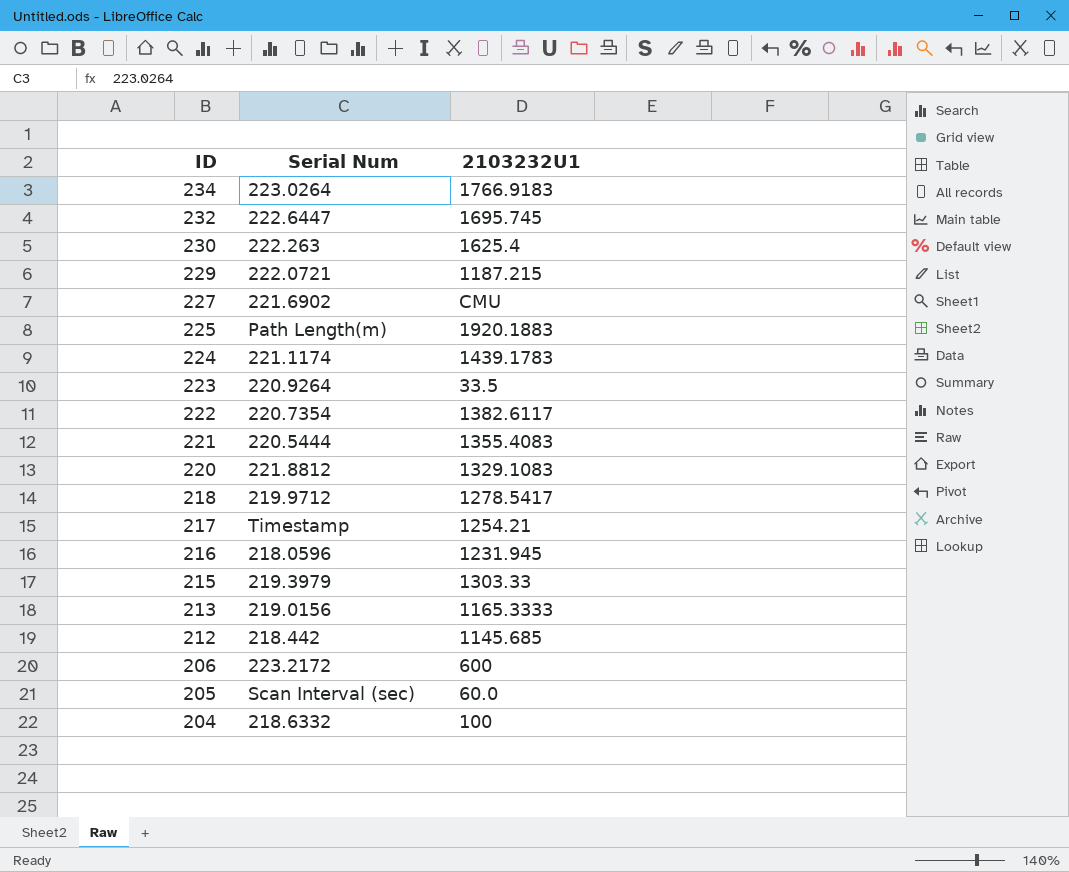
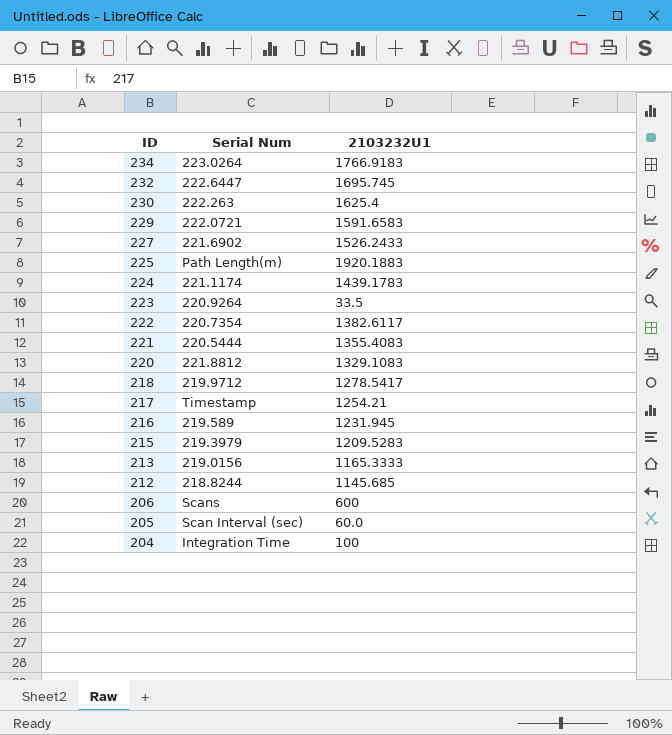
229 | 2103232U1: 1187.215 -> 1591.6583
227 | 2103232U1: CMU -> 1526.2433
216 | Serial Num: 218.0596 -> 219.589
215 | 2103232U1: 1303.33 -> 1209.5283
212 | Serial Num: 218.442 -> 218.8244
206 | Serial Num: 223.2172 -> Scans
204 | Serial Num: 218.6332 -> Integration Time

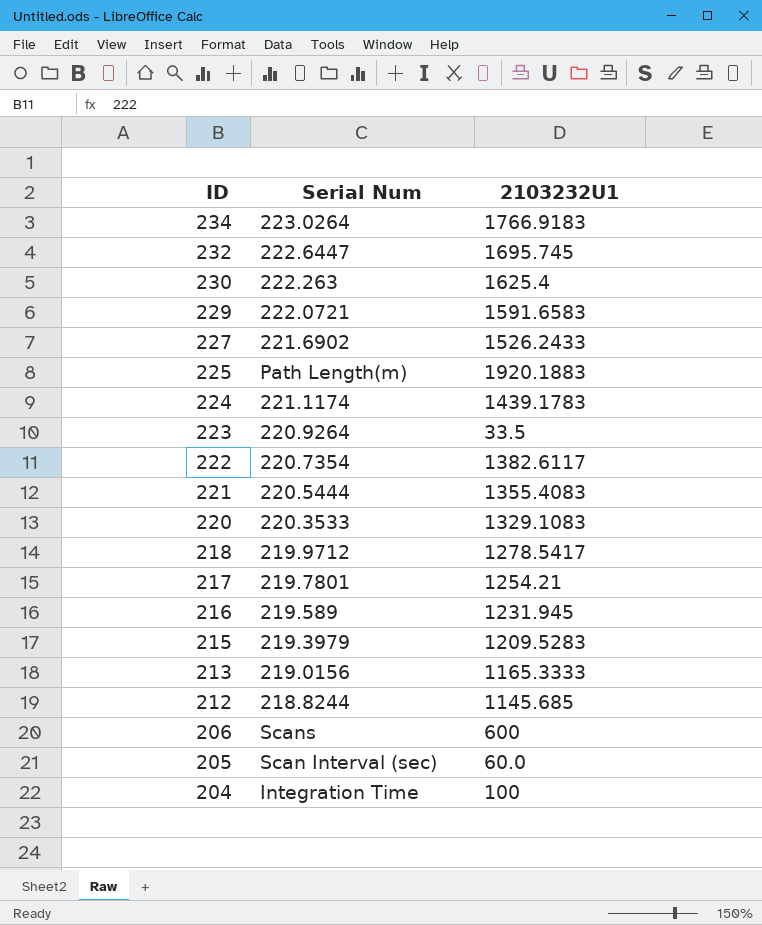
220 | Serial Num: 221.8812 -> 220.3533
217 | Serial Num: Timestamp -> 219.7801

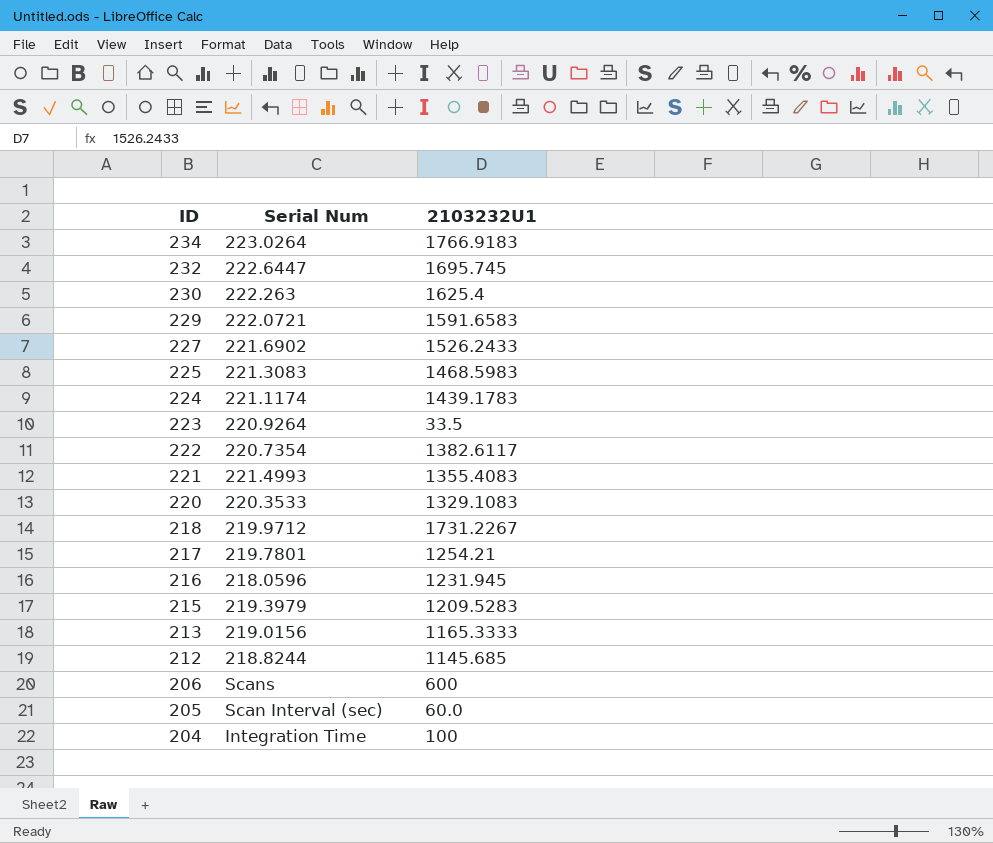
225 | Serial Num: Path Length(m) -> 221.3083
225 | 2103232U1: 1920.1883 -> 1468.5983
221 | Serial Num: 220.5444 -> 221.4993
218 | 2103232U1: 1278.5417 -> 1731.2267
216 | Serial Num: 219.589 -> 218.0596

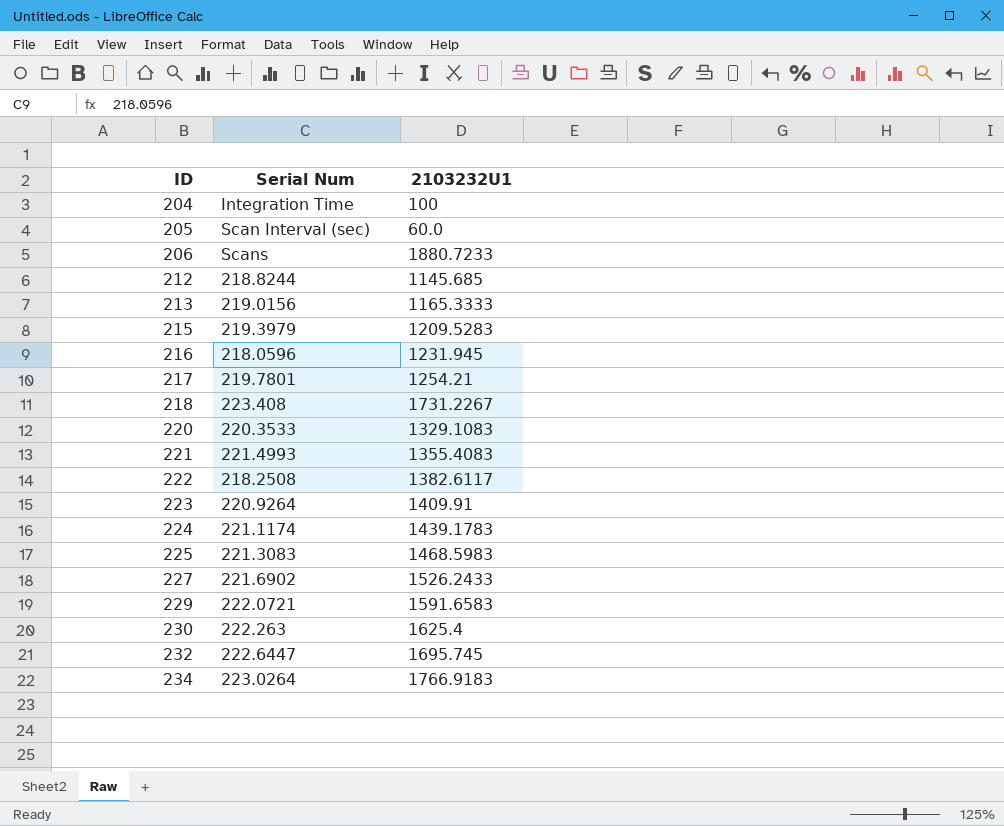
row order: ID descending -> ID ascending
206 | 2103232U1: 600 -> 1880.7233
218 | Serial Num: 219.9712 -> 223.408
222 | Serial Num: 220.7354 -> 218.2508
223 | 2103232U1: 33.5 -> 1409.91

